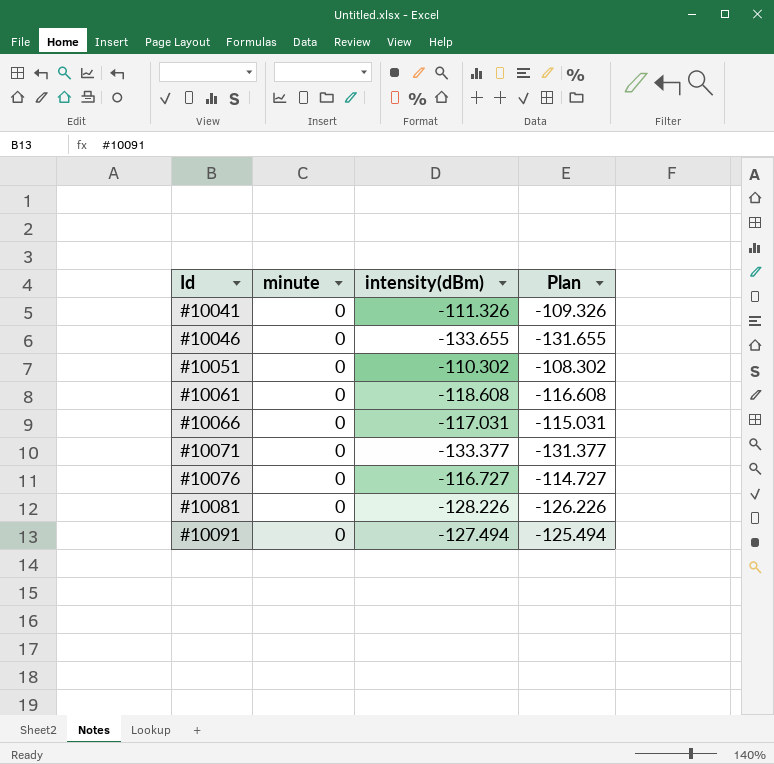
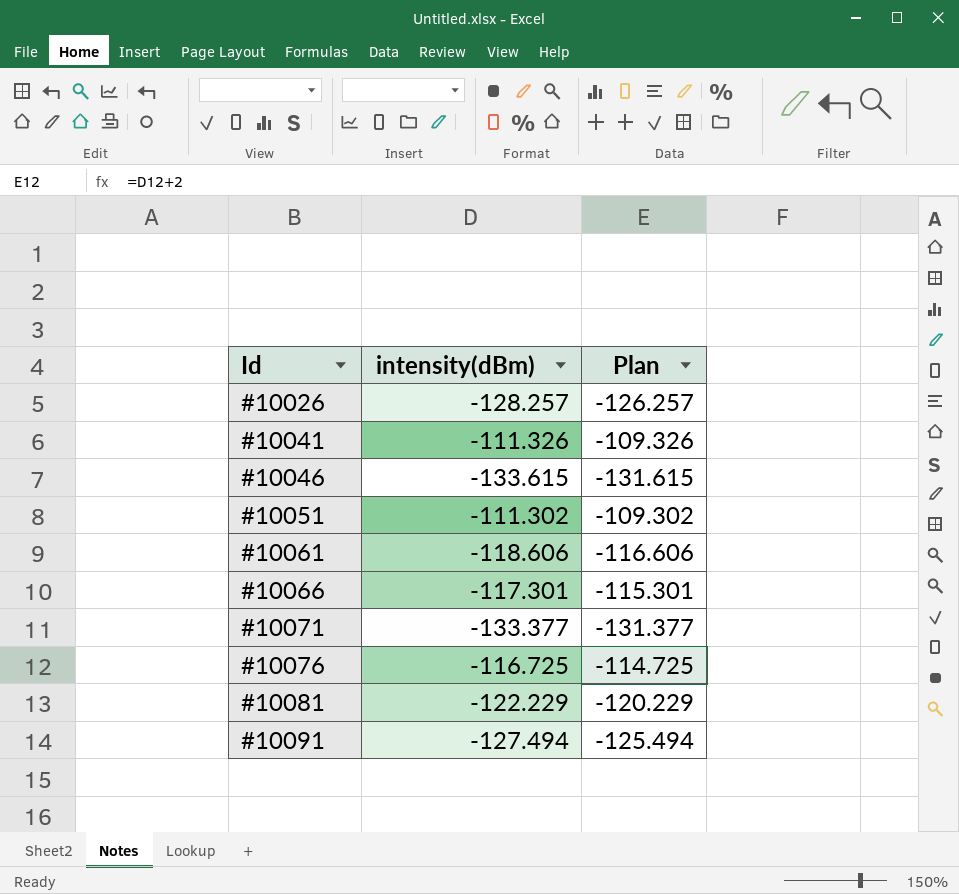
column minute | position: 2 -> none
row #10026: none -> -128.257 | -126.257
#10046 | intensity(dBm): -133.655 -> -133.615
#10046 | Plan: -131.655 -> -131.615
#10051 | intensity(dBm): -110.302 -> -111.302
#10051 | Plan: -108.302 -> -109.302
#10061 | intensity(dBm): -118.608 -> -118.606
#10061 | Plan: -116.608 -> -116.606
#10066 | intensity(dBm): -117.031 -> -117.301
#10066 | Plan: -115.031 -> -115.301
#10076 | intensity(dBm): -116.727 -> -116.725
#10076 | Plan: -114.727 -> -114.725
#10081 | intensity(dBm): -128.226 -> -122.229
#10081 | Plan: -126.226 -> -120.229

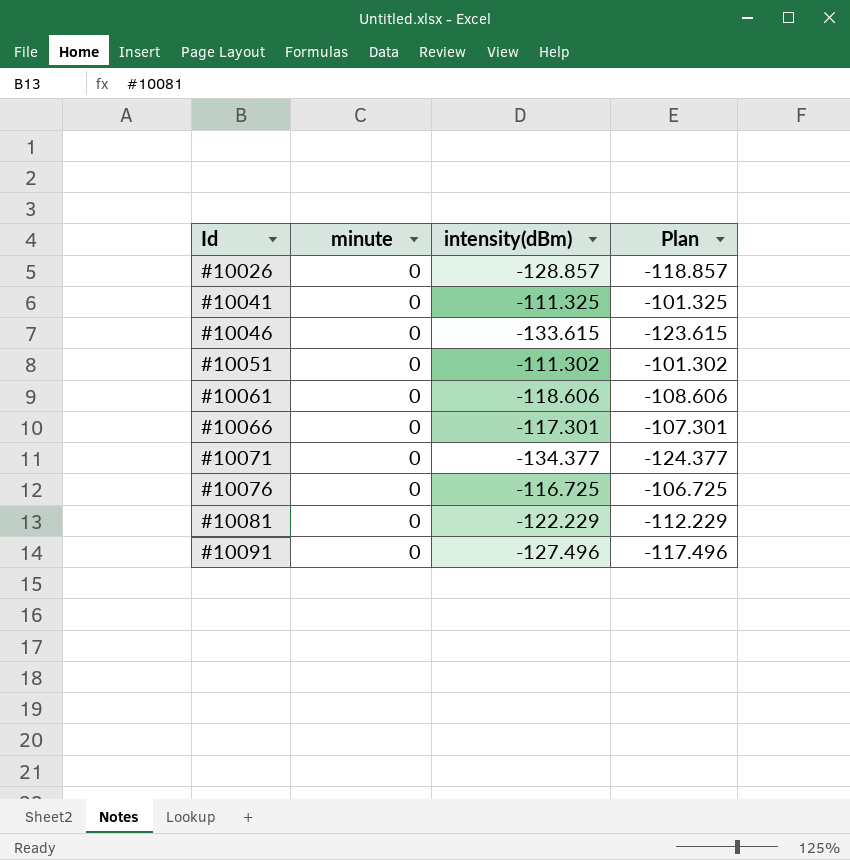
column minute | position: none -> 2
column Plan | formula: [intensity(dBm)] + 2 -> [intensity(dBm)] + 10
#10026 | intensity(dBm): -128.257 -> -128.857
#10041 | intensity(dBm): -111.326 -> -111.325
#10071 | intensity(dBm): -133.377 -> -134.377
#10091 | intensity(dBm): -127.494 -> -127.496

